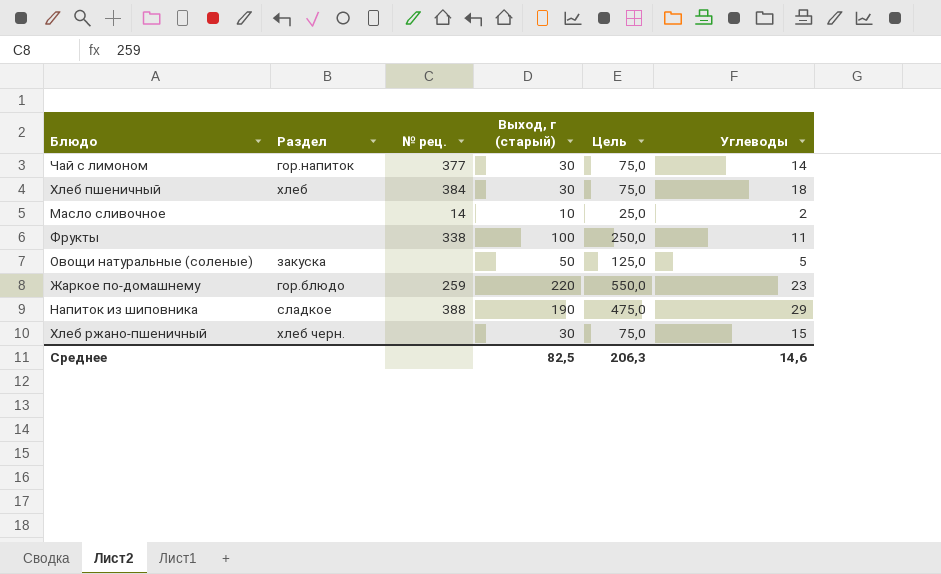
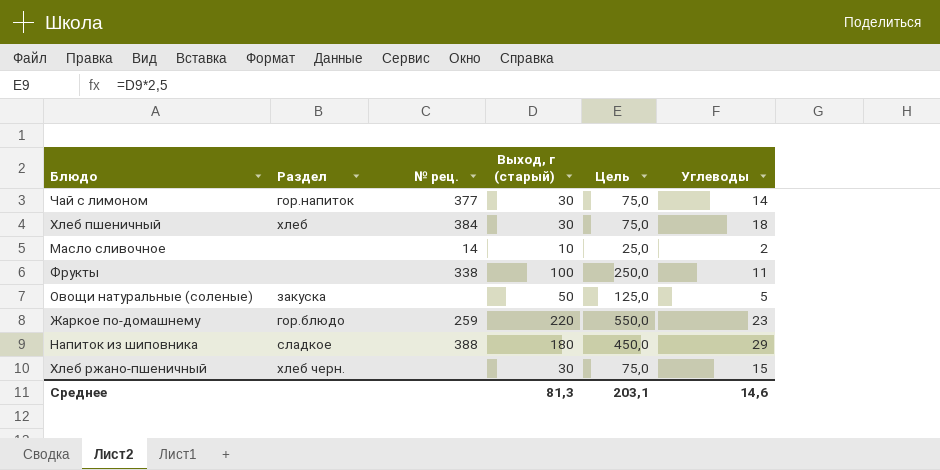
Напиток из шиповника | Выход, г (старый): 190 -> 180
Напиток из шиповника | Цель: 475,0 -> 450,0
Среднее | Выход, г (старый): 82,5 -> 81,3
Среднее | Цель: 206,3 -> 203,1

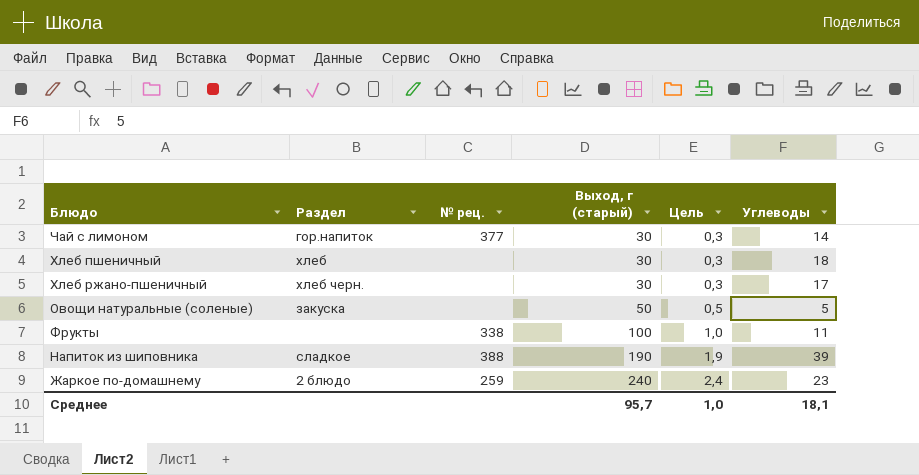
row order: none -> Выход, г (старый) ascending
column Цель | formula: [Выход, г (старый)] * 2,5 -> [Выход, г (старый)] * 0,01
row Масло сливочное: none | 14 | 10 | 25,0 | 2 -> none
Хлеб пшеничный | № рец.: 384 -> none
Хлеб ржано-пшеничный | Углеводы: 15 -> 17
Напиток из шиповника | Выход, г (старый): 180 -> 190
Напиток из шиповника | Углеводы: 29 -> 39
Жаркое по-домашнему | Раздел: гор.блюдо -> 2 блюдо
Жаркое по-домашнему | Выход, г (старый): 220 -> 240
Среднее | Выход, г (старый): 81,3 -> 95,7
Среднее | Цель: 203,1 -> 1,0
Среднее | Углеводы: 14,6 -> 18,1

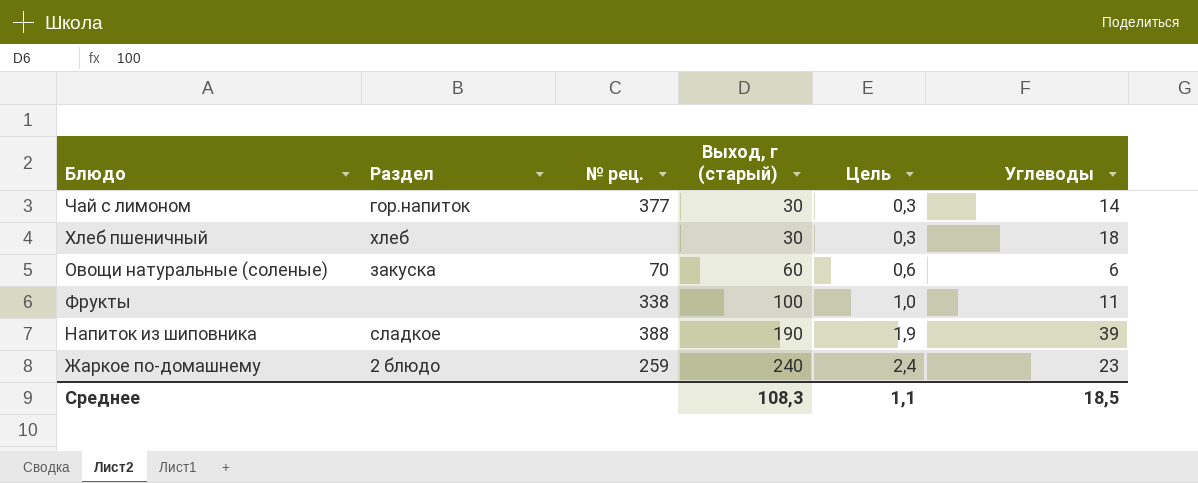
row Хлеб ржано-пшеничный: хлеб черн. | none | 30 | 0,3 | 17 -> none
Овощи натуральные (соленые) | № рец.: none -> 70
Овощи натуральные (соленые) | Выход, г (старый): 50 -> 60
Овощи натуральные (соленые) | Цель: 0,5 -> 0,6
Овощи натуральные (соленые) | Углеводы: 5 -> 6
Среднее | Выход, г (старый): 95,7 -> 108,3
Среднее | Цель: 1,0 -> 1,1
Среднее | Углеводы: 18,1 -> 18,5

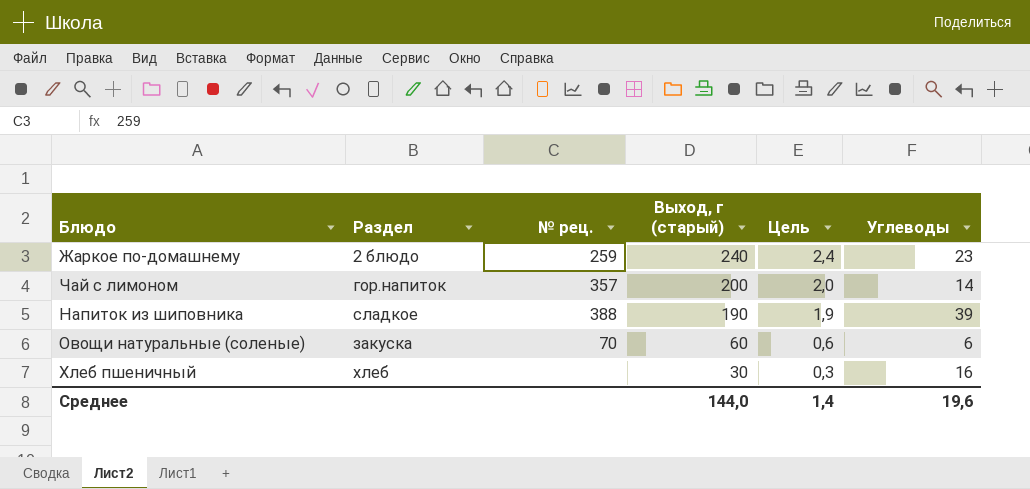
row order: Выход, г (старый) ascending -> Выход, г (старый) descending
row Фрукты: none | 338 | 100 | 1,0 | 11 -> none
Чай с лимоном | № рец.: 377 -> 357
Чай с лимоном | Выход, г (старый): 30 -> 200
Чай с лимоном | Цель: 0,3 -> 2,0
Хлеб пшеничный | Углеводы: 18 -> 16
Среднее | Выход, г (старый): 108,3 -> 144,0
Среднее | Цель: 1,1 -> 1,4
Среднее | Углеводы: 18,5 -> 19,6

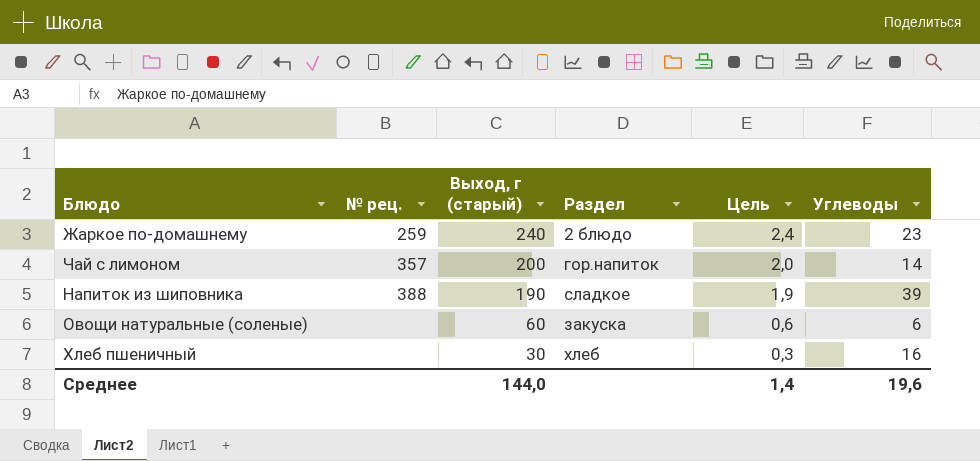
column Раздел | position: 2 -> 4
Овощи натуральные (соленые) | № рец.: 70 -> none

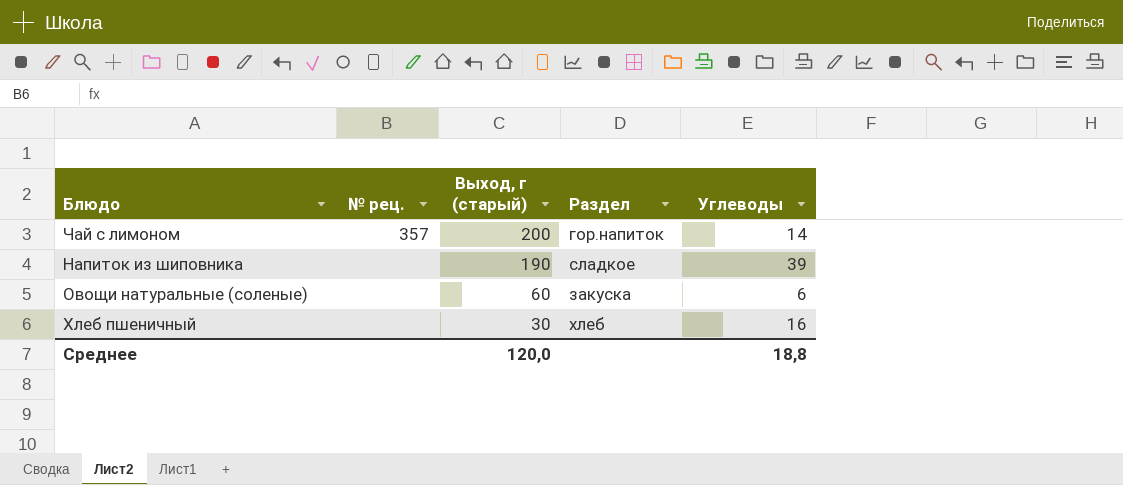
column Цель | formula: [Выход, г (старый)] * 0,01 -> none
row Жаркое по-домашнему: 259 | 240 | 2 блюдо | 2,4 | 23 -> none
Напиток из шиповника | № рец.: 388 -> none
Среднее | Выход, г (старый): 144,0 -> 120,0
Среднее | Углеводы: 19,6 -> 18,8

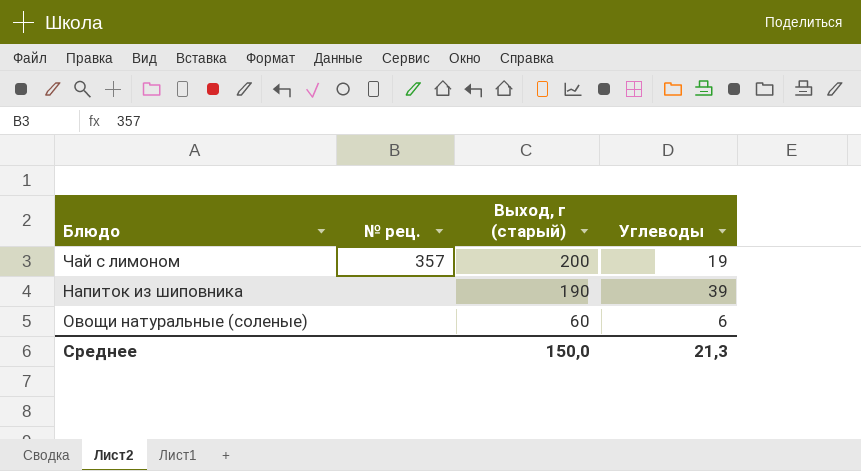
column Раздел | position: 4 -> none
row Хлеб пшеничный: none | 30 | хлеб | 16 -> none
Чай с лимоном | Углеводы: 14 -> 19
Среднее | Выход, г (старый): 120,0 -> 150,0
Среднее | Углеводы: 18,8 -> 21,3

